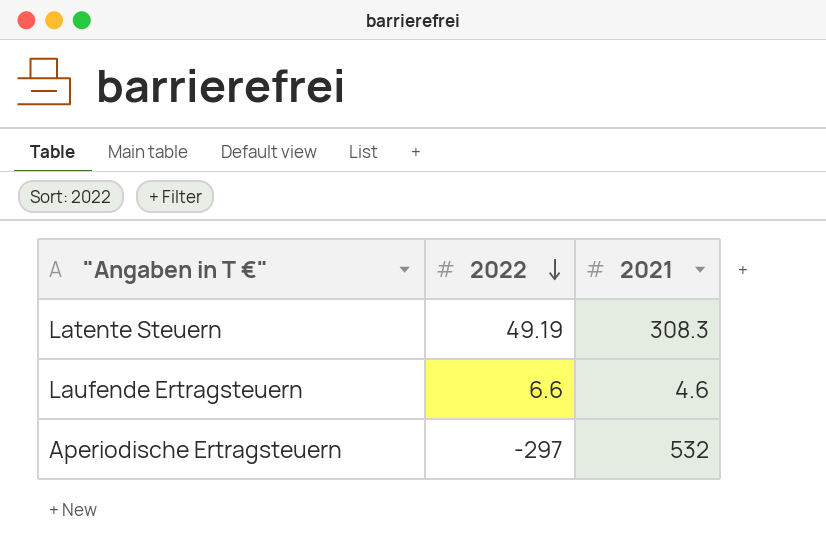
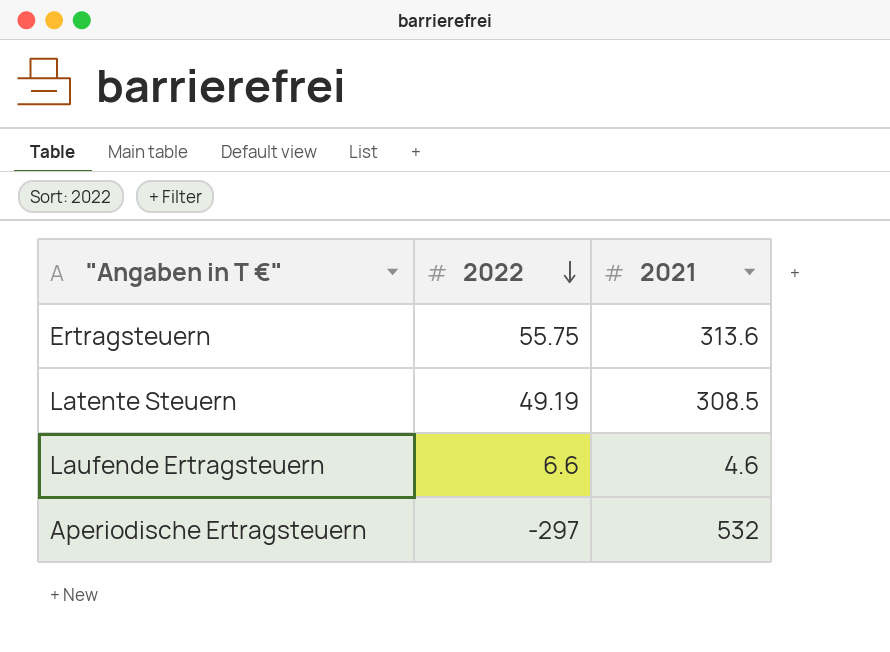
row Ertragsteuern: none -> 55.75 | 313.6
Latente Steuern | 2021: 308.3 -> 308.5

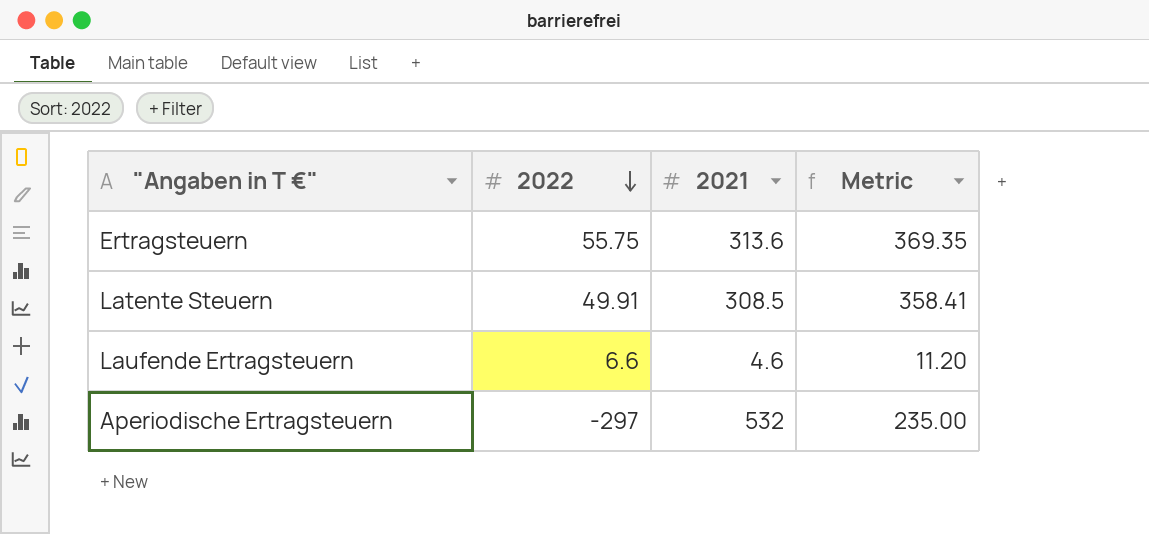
column Metric | formula: none -> [2022] + [2021]
Latente Steuern | 2022: 49.19 -> 49.91

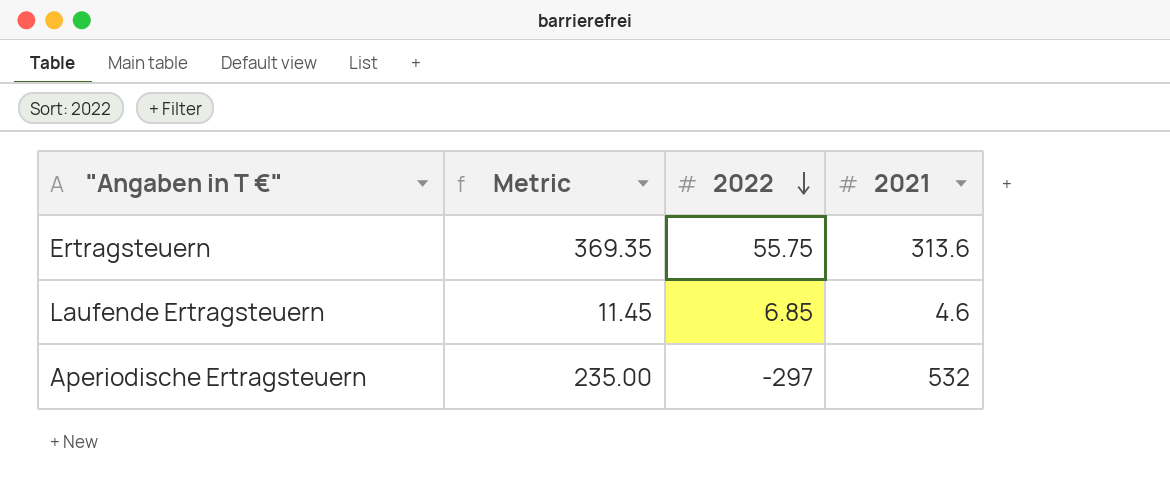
column Metric | position: 4 -> 2
row Latente Steuern: 49.91 | 308.5 | 358.41 -> none
Laufende Ertragsteuern | Metric: 11.20 -> 11.45
Laufende Ertragsteuern | 2022: 6.6 -> 6.85

